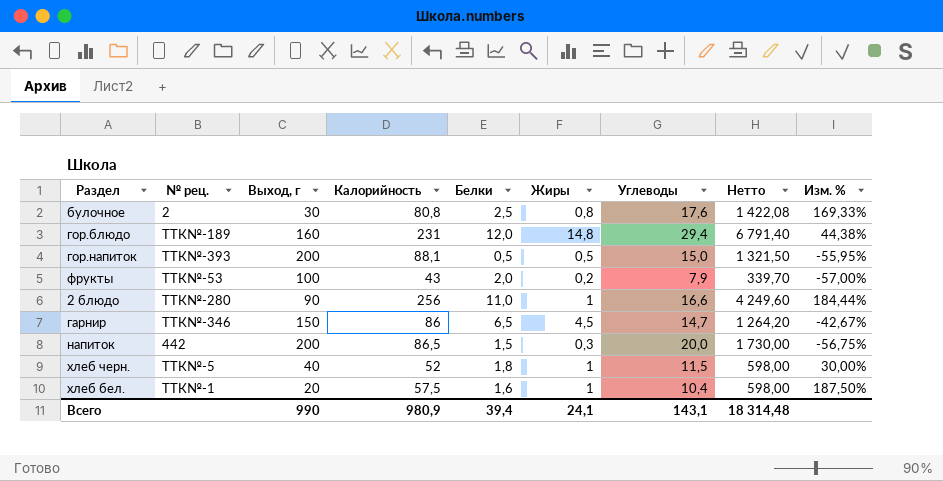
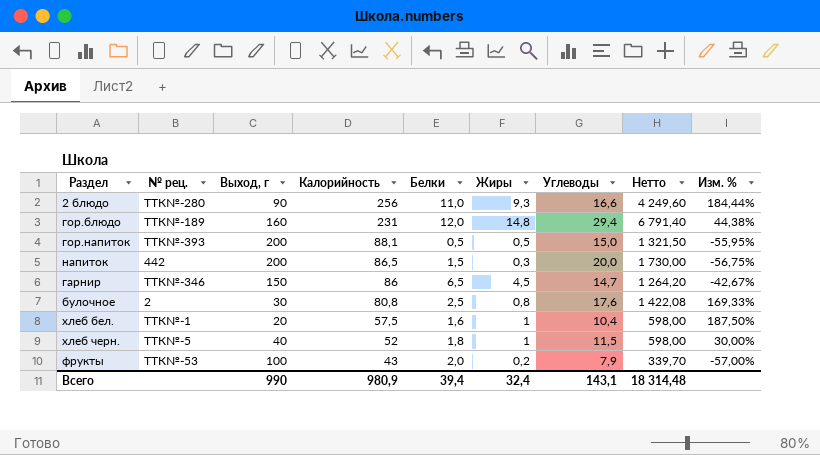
row order: none -> Калорийность descending
2 блюдо | Жиры: 1 -> 9,3
Всего | Жиры: 24,1 -> 32,4

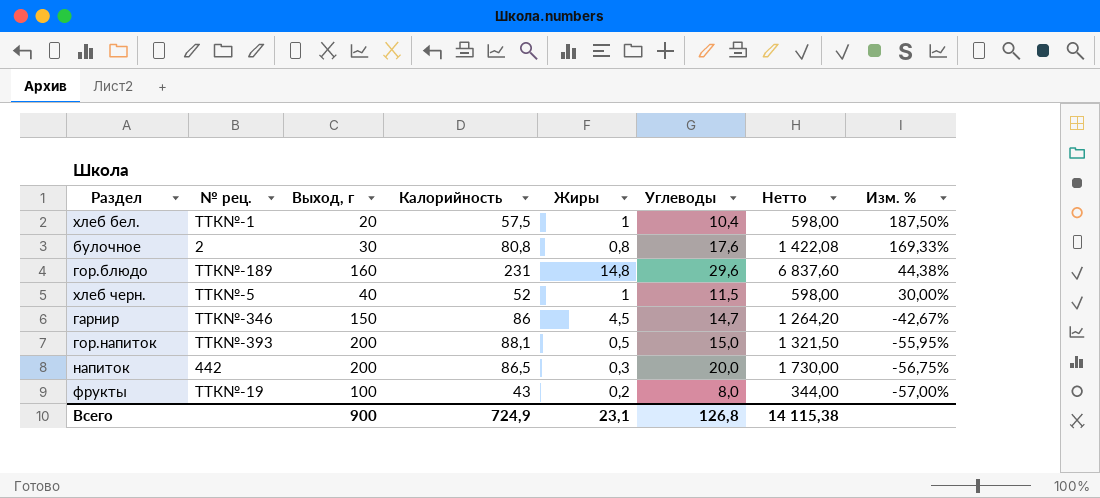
row order: Калорийность descending -> Изм. % descending
column Белки | position: 5 -> none
row 2 блюдо: ТТК№-280 | 90 | 256 | 11,0 | 9,3 | 16,6 | 4 249,60 | 184,44% -> none
гор.блюдо | Углеводы: 29,4 -> 29,6
гор.блюдо | Нетто: 6 791,40 -> 6 837,60
фрукты | № рец.: ТТК№-53 -> ТТК№-19
фрукты | Углеводы: 7,9 -> 8,0
фрукты | Нетто: 339,70 -> 344,00
Всего | Выход, г: 990 -> 900
Всего | Калорийность: 980,9 -> 724,9
Всего | Жиры: 32,4 -> 23,1
Всего | Углеводы: 143,1 -> 126,8
Всего | Нетто: 18 314,48 -> 14 115,38

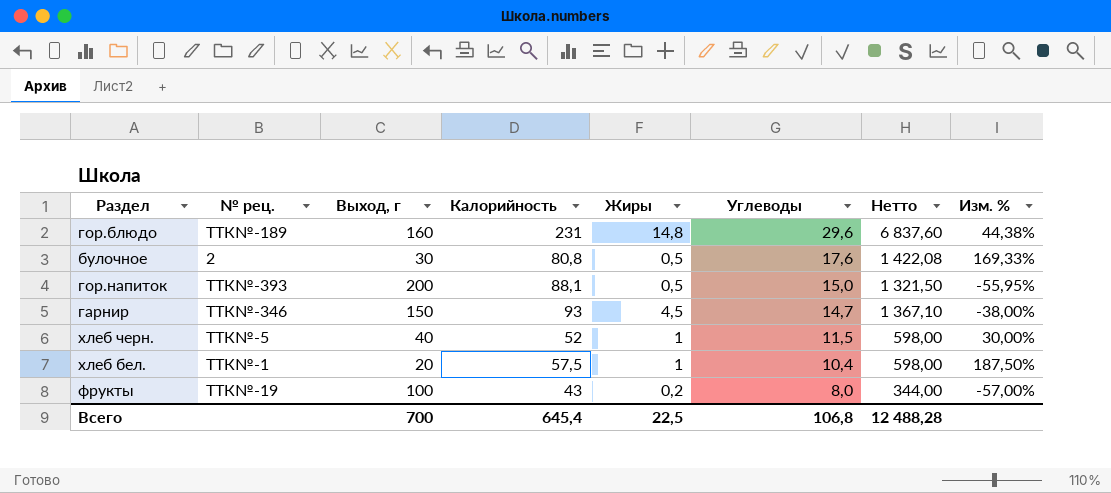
row order: Изм. % descending -> Углеводы descending
row напиток: 442 | 200 | 86,5 | 0,3 | 20,0 | 1 730,00 | -56,75% -> none
булочное | Жиры: 0,8 -> 0,5
гарнир | Калорийность: 86 -> 93
гарнир | Нетто: 1 264,20 -> 1 367,10
гарнир | Изм. %: -42,67% -> -38,00%
Всего | Выход, г: 900 -> 700
Всего | Калорийность: 724,9 -> 645,4
Всего | Жиры: 23,1 -> 22,5
Всего | Углеводы: 126,8 -> 106,8
Всего | Нетто: 14 115,38 -> 12 488,28

